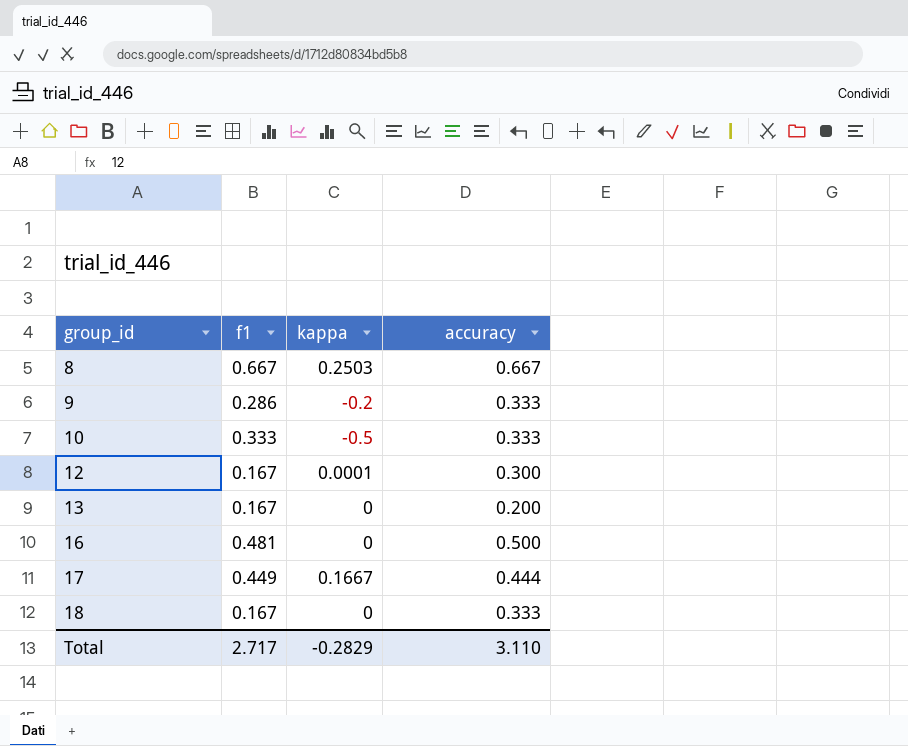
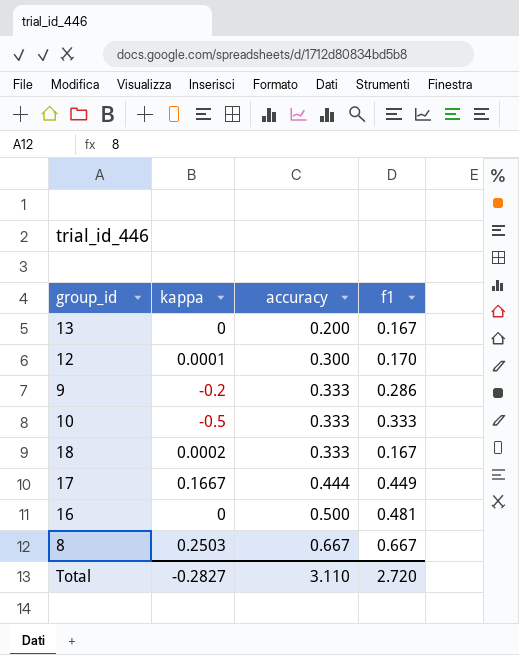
row order: group_id ascending -> accuracy ascending
column f1 | position: 2 -> 4
12 | f1: 0.167 -> 0.170
18 | kappa: 0 -> 0.0002
Total | kappa: -0.2829 -> -0.2827
Total | f1: 2.717 -> 2.720

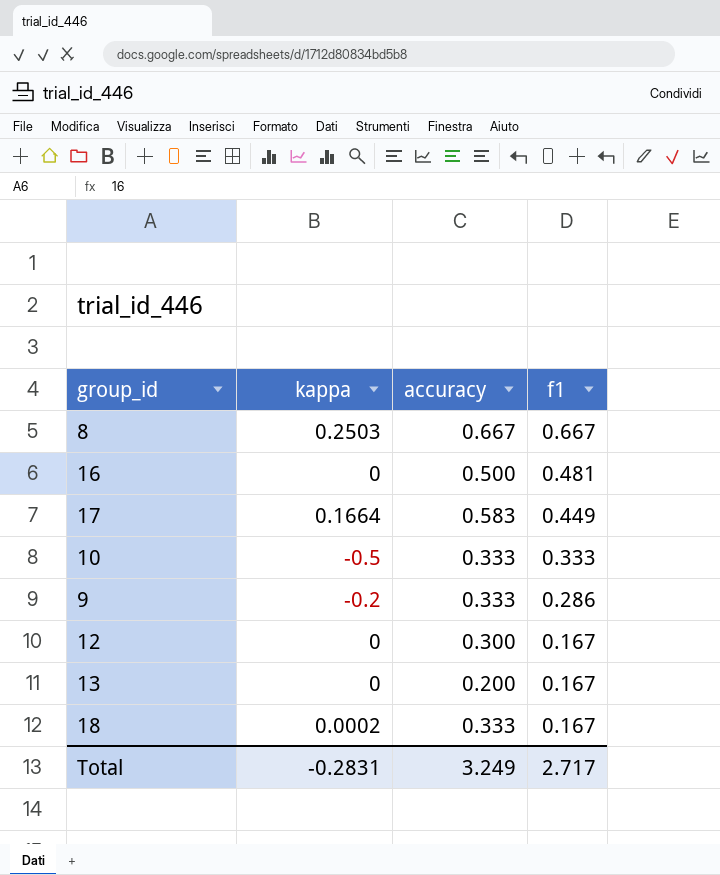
row order: accuracy ascending -> f1 descending
17 | kappa: 0.1667 -> 0.1664
17 | accuracy: 0.444 -> 0.583
12 | kappa: 0.0001 -> 0
12 | f1: 0.170 -> 0.167
Total | kappa: -0.2827 -> -0.2831
Total | accuracy: 3.110 -> 3.249
Total | f1: 2.720 -> 2.717

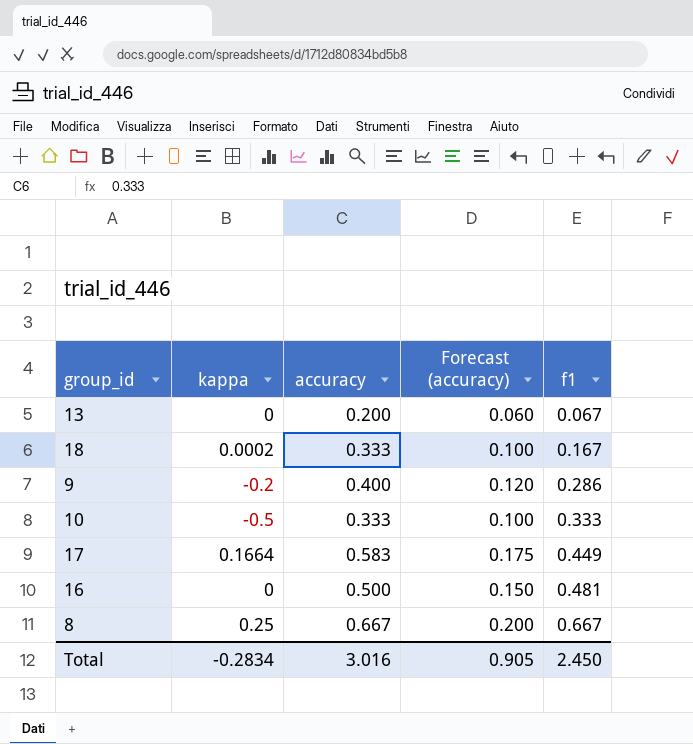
row order: f1 descending -> f1 ascending
column Forecast (accuracy) | formula: none -> [accuracy] * 0.3
row 12: 0 | 0.300 | 0.167 -> none
13 | f1: 0.167 -> 0.067
9 | accuracy: 0.333 -> 0.400
8 | kappa: 0.2503 -> 0.25
Total | kappa: -0.2831 -> -0.2834
Total | accuracy: 3.249 -> 3.016
Total | f1: 2.717 -> 2.450

